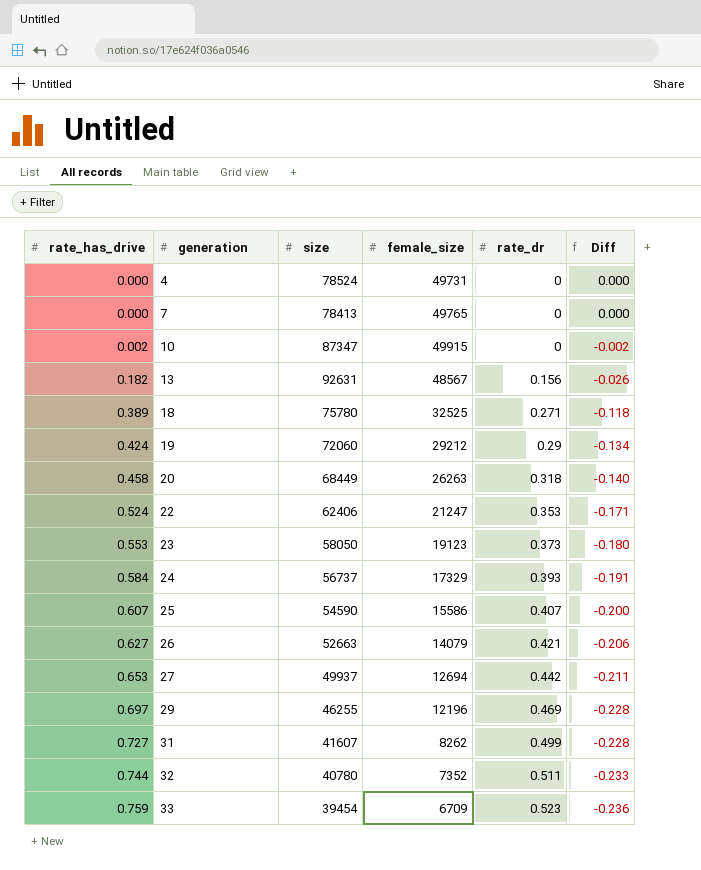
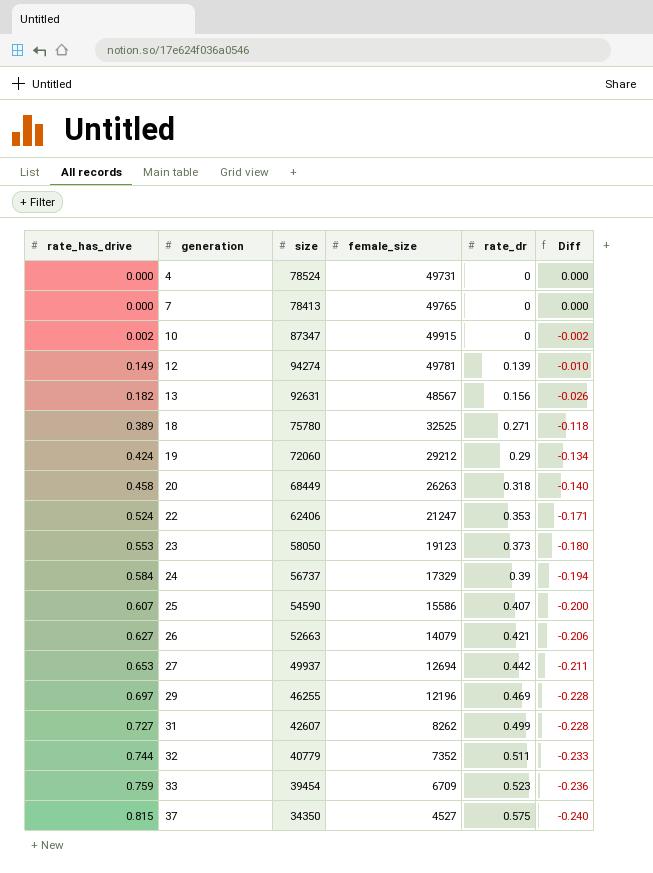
row 12: none -> 0.149 | 94274 | 49781 | 0.139 | -0.010
24 | rate_dr: 0.393 -> 0.39
24 | Diff: -0.191 -> -0.194
31 | size: 41607 -> 42607
32 | size: 40780 -> 40779
row 37: none -> 0.815 | 34350 | 4527 | 0.575 | -0.240

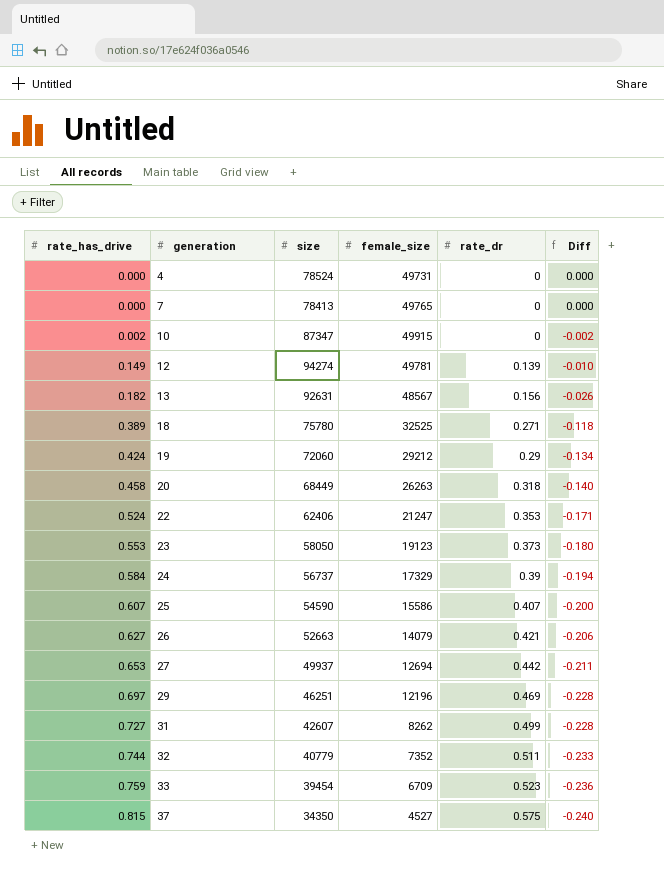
29 | size: 46255 -> 46251

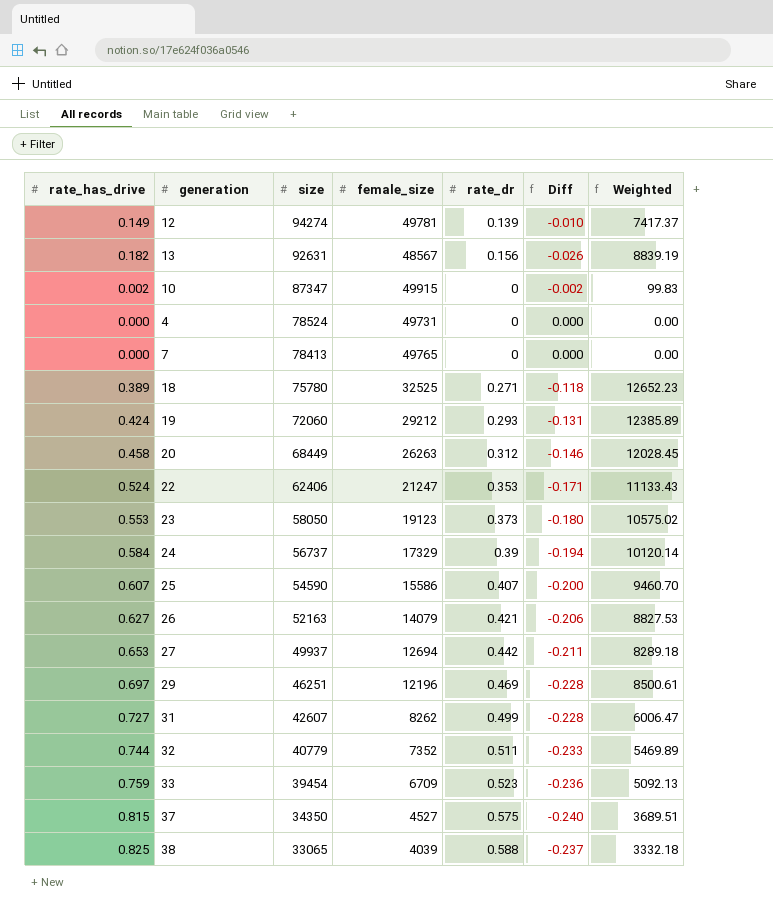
row order: rate_has_drive ascending -> size descending
column Weighted | formula: none -> [rate_has_drive] * [female_size]
19 | rate_dr: 0.29 -> 0.293
19 | Diff: -0.134 -> -0.131
20 | rate_dr: 0.318 -> 0.312
20 | Diff: -0.140 -> -0.146
26 | size: 52663 -> 52163
row 38: none -> 0.825 | 33065 | 4039 | 0.588 | -0.237 | 3332.18

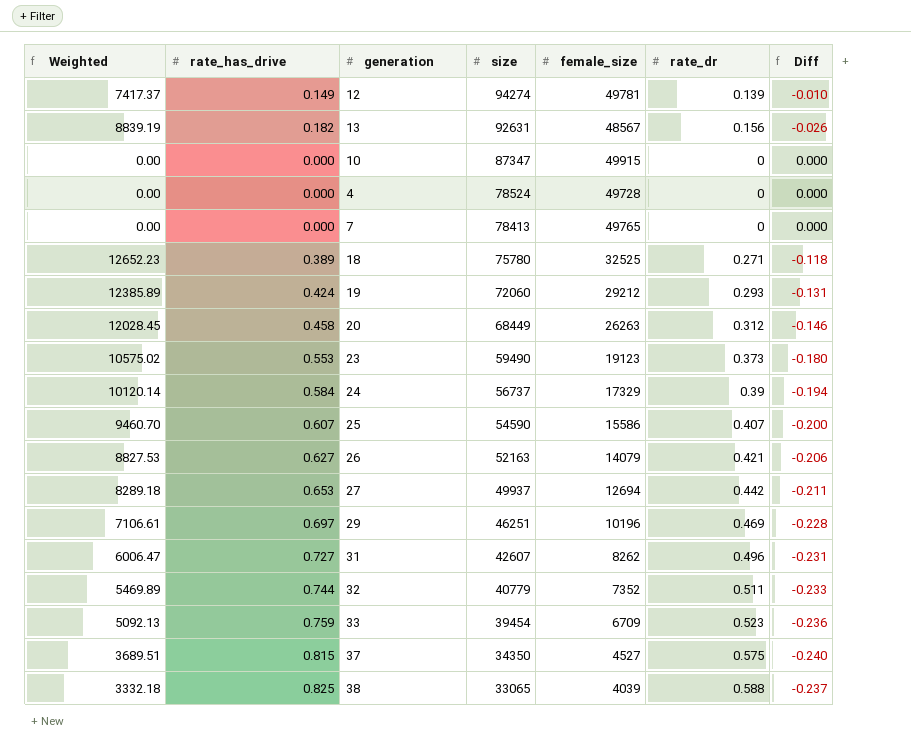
column Weighted | position: 7 -> 1
row 22: 0.524 | 62406 | 21247 | 0.353 | -0.171 | 11133.43 -> none
10 | Weighted: 99.83 -> 0.00
10 | rate_has_drive: 0.002 -> 0.000
10 | Diff: -0.002 -> 0.000
4 | female_size: 49731 -> 49728
23 | size: 58050 -> 59490
29 | Weighted: 8500.61 -> 7106.61
29 | female_size: 12196 -> 10196
31 | rate_dr: 0.499 -> 0.496
31 | Diff: -0.228 -> -0.231

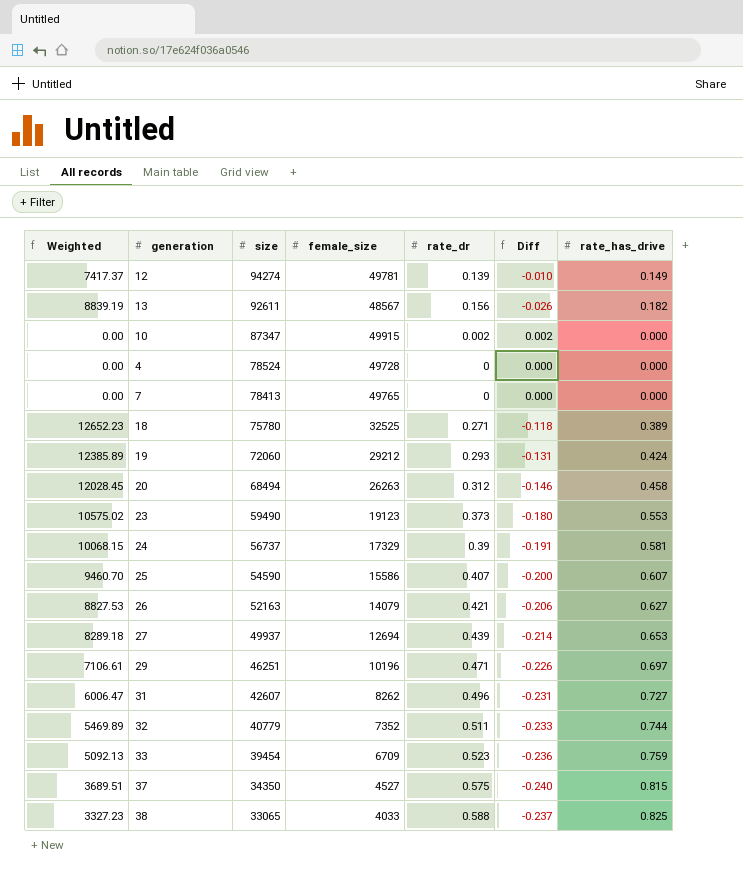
column rate_has_drive | position: 2 -> 7
13 | size: 92631 -> 92611
10 | rate_dr: 0 -> 0.002
10 | Diff: 0.000 -> 0.002
20 | size: 68449 -> 68494
24 | Weighted: 10120.14 -> 10068.15
24 | Diff: -0.194 -> -0.191
24 | rate_has_drive: 0.584 -> 0.581
27 | rate_dr: 0.442 -> 0.439
27 | Diff: -0.211 -> -0.214
29 | rate_dr: 0.469 -> 0.471
29 | Diff: -0.228 -> -0.226
38 | Weighted: 3332.18 -> 3327.23
38 | female_size: 4039 -> 4033

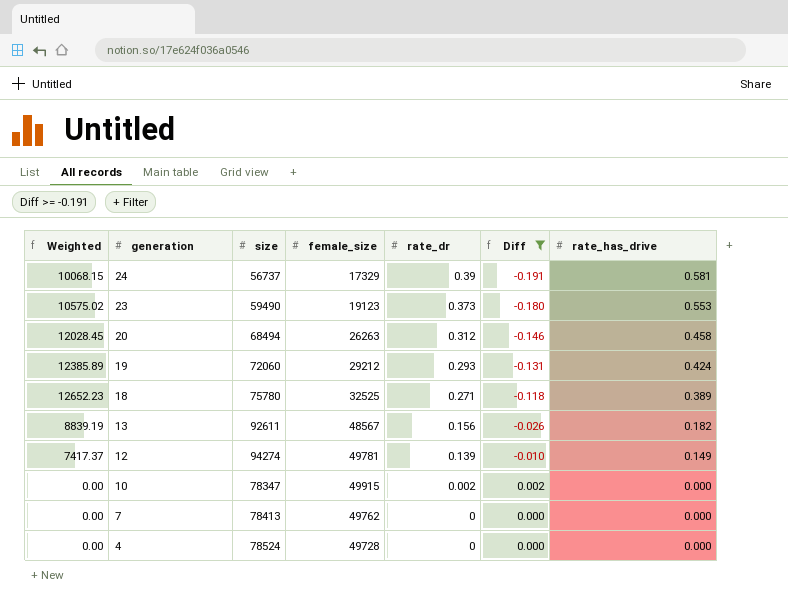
filter: none -> Diff >= -0.191
row order: size descending -> generation descending
10 | size: 87347 -> 78347
7 | female_size: 49765 -> 49762

